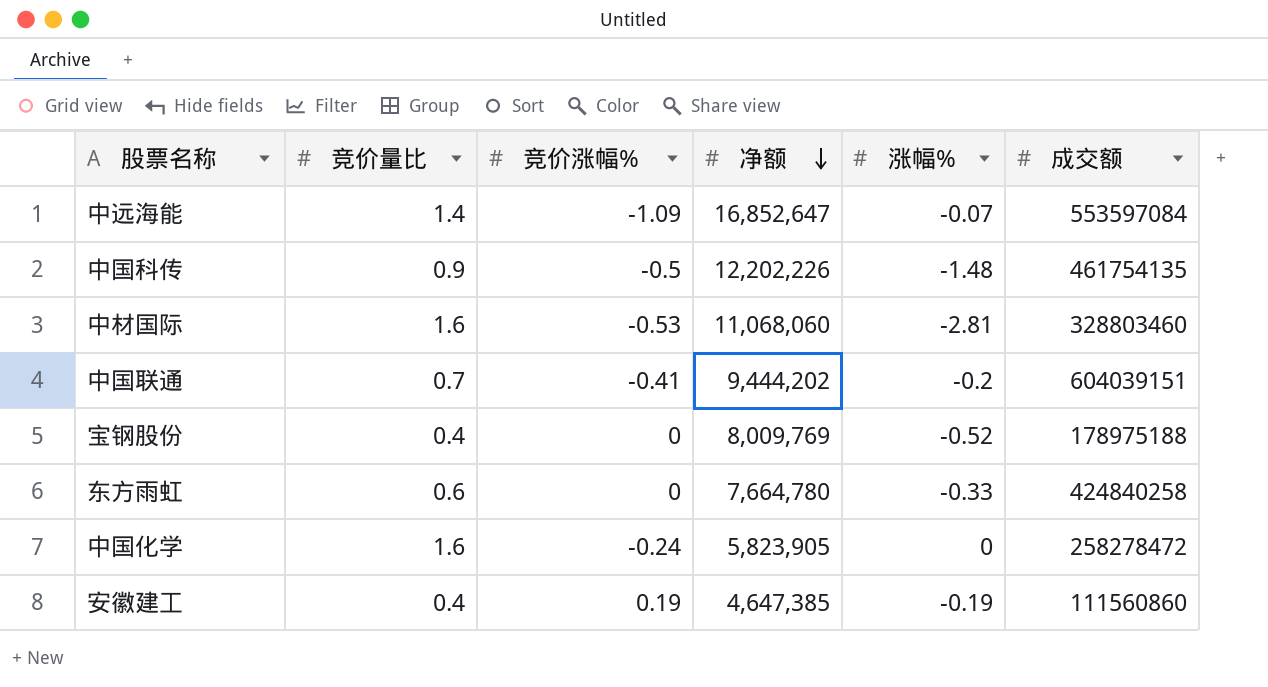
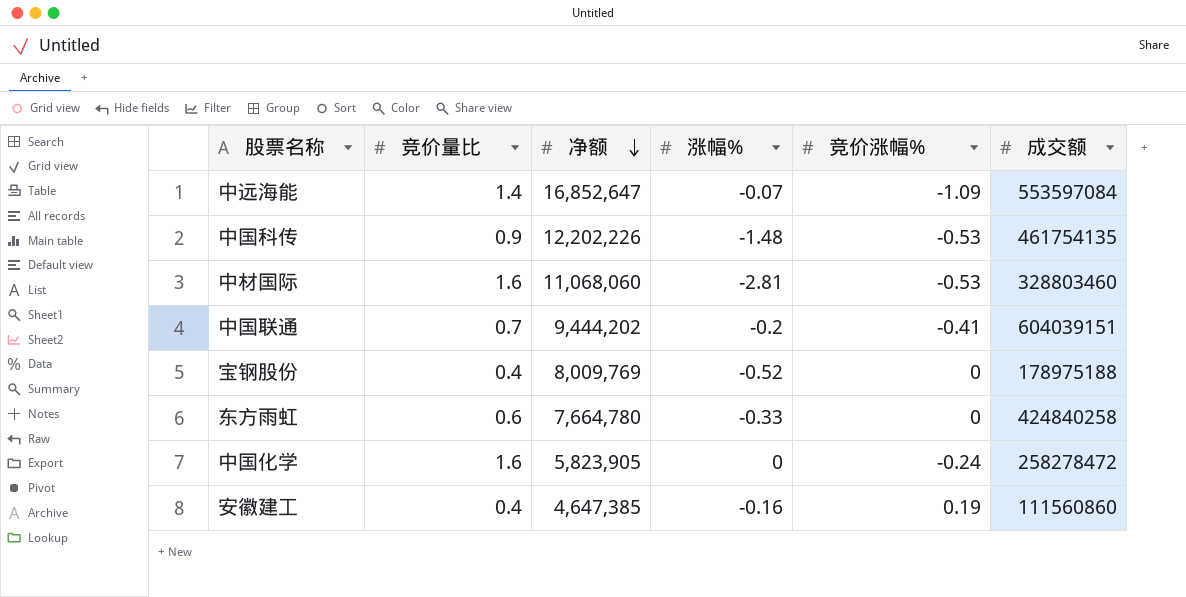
column 竞价涨幅% | position: 3 -> 5
中国科传 | 竞价涨幅%: -0.5 -> -0.53
安徽建工 | 涨幅%: -0.19 -> -0.16

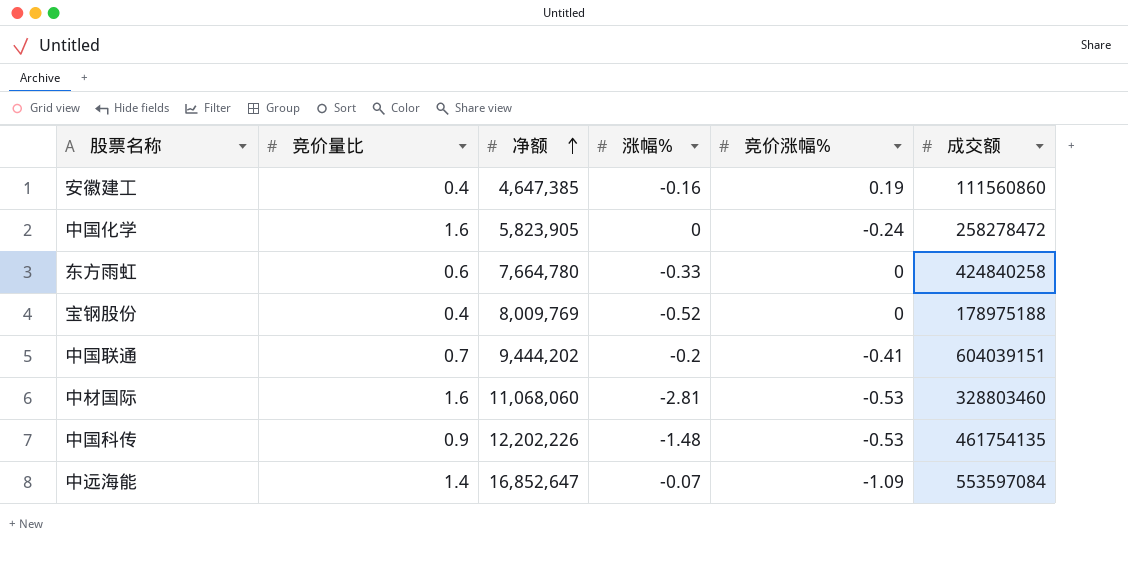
row order: 净额 descending -> 净额 ascending

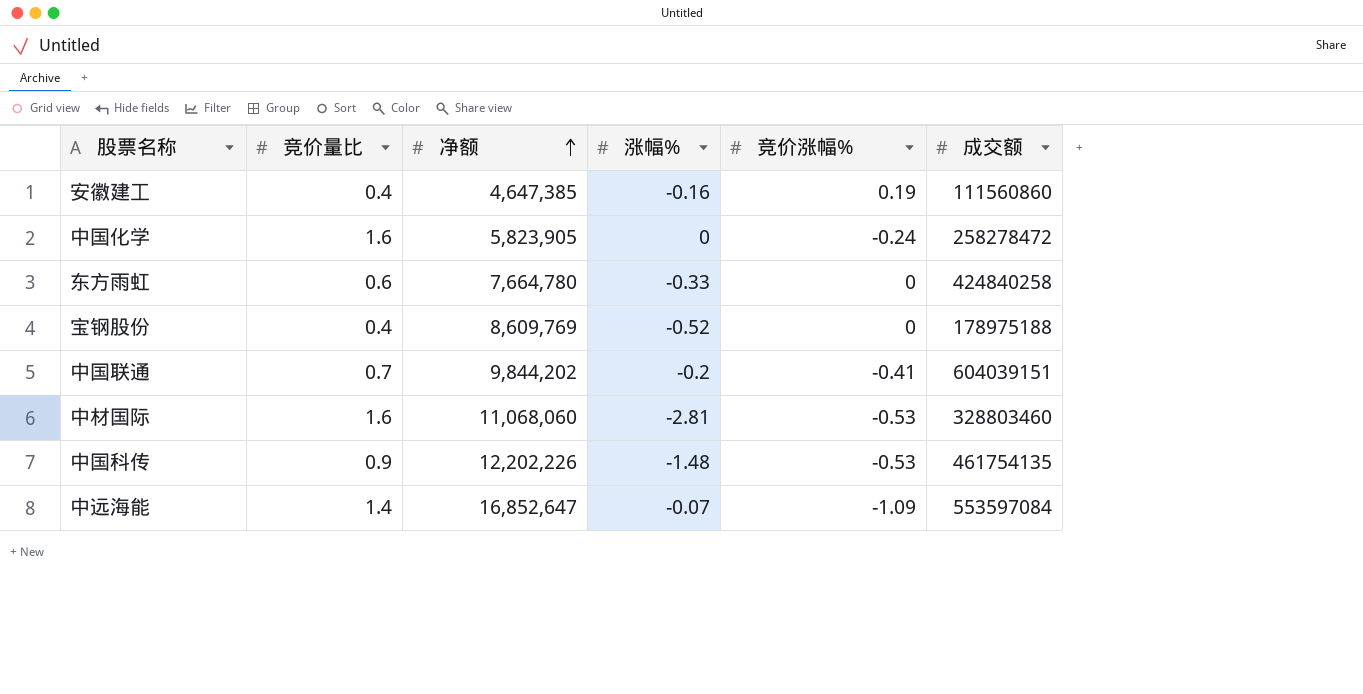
宝钢股份 | 净额: 8,009,769 -> 8,609,769
中国联通 | 净额: 9,444,202 -> 9,844,202

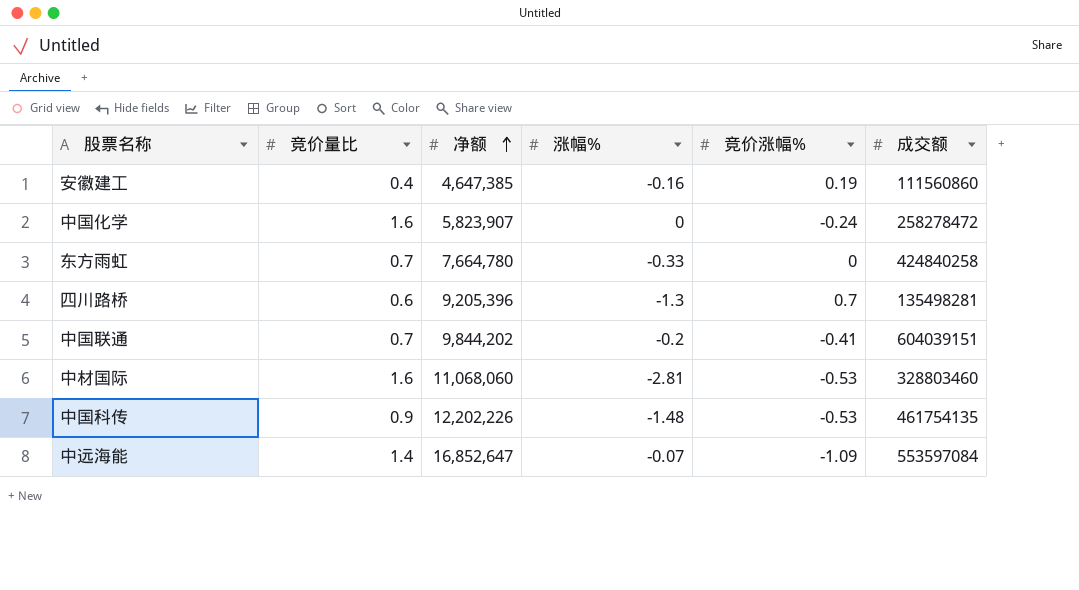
row 宝钢股份: 0.4 | 8,609,769 | -0.52 | 0 | 178975188 -> none
中国化学 | 净额: 5,823,905 -> 5,823,907
东方雨虹 | 竞价量比: 0.6 -> 0.7
row 四川路桥: none -> 0.6 | 9,205,396 | -1.3 | 0.7 | 135498281

